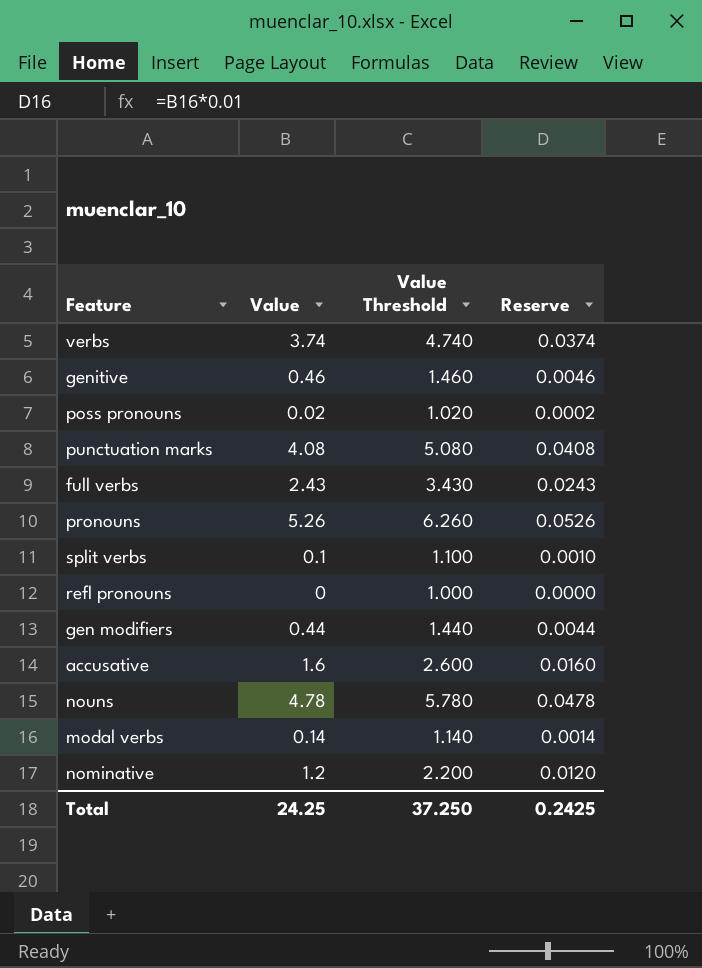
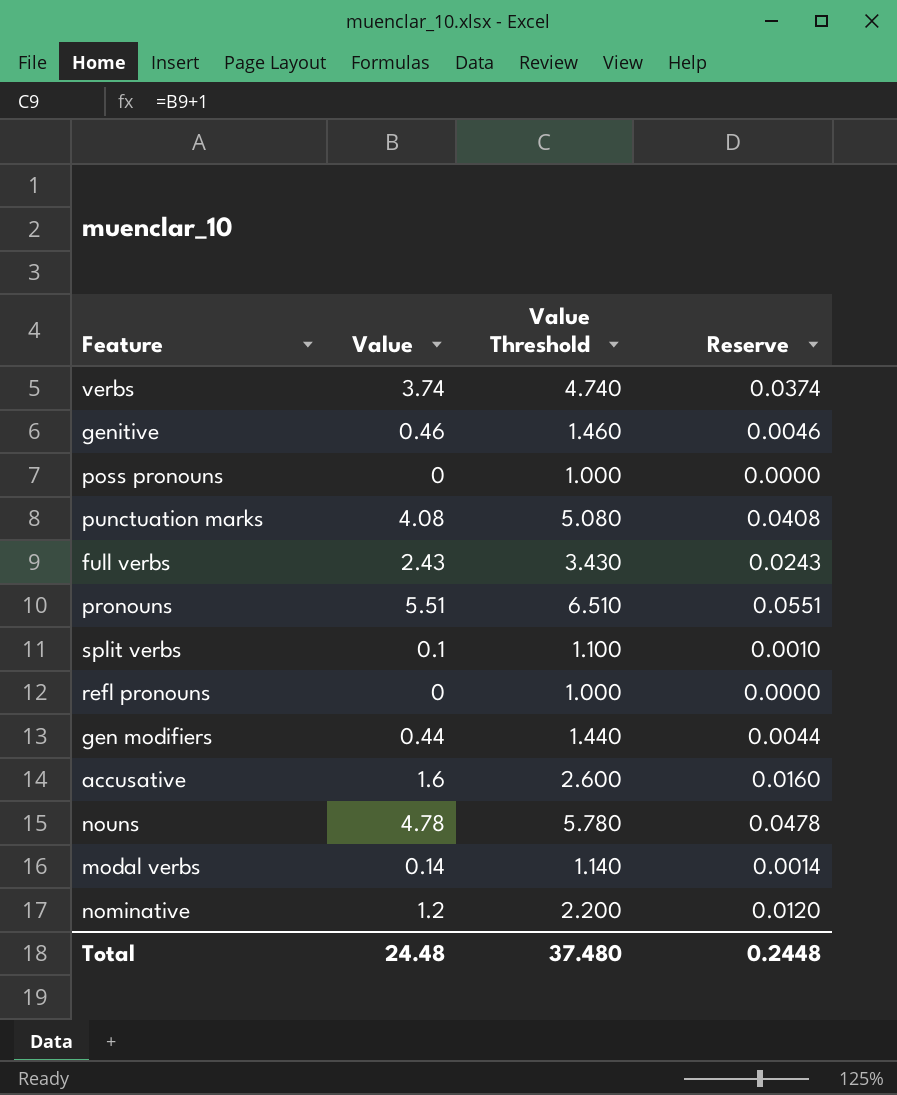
poss pronouns | Value: 0.02 -> 0
poss pronouns | Value Threshold: 1.020 -> 1.000
poss pronouns | Reserve: 0.0002 -> 0.0000
pronouns | Value: 5.26 -> 5.51
pronouns | Value Threshold: 6.260 -> 6.510
pronouns | Reserve: 0.0526 -> 0.0551
Total | Value: 24.25 -> 24.48
Total | Value Threshold: 37.250 -> 37.480
Total | Reserve: 0.2425 -> 0.2448

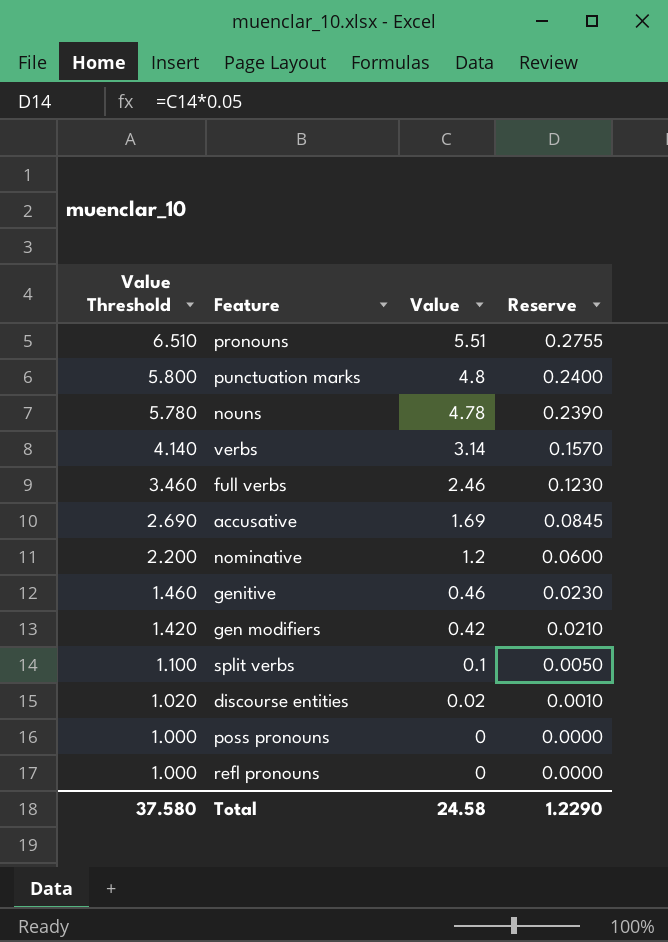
row order: none -> Value Threshold descending
column Value Threshold | position: 3 -> 1
column Reserve | formula: [Value] * 0.01 -> [Value] * 0.05
row modal verbs: 0.14 | 1.140 | 0.0014 -> none
punctuation marks | Value Threshold: 5.080 -> 5.800
punctuation marks | Value: 4.08 -> 4.8
verbs | Value Threshold: 4.740 -> 4.140
verbs | Value: 3.74 -> 3.14
full verbs | Value Threshold: 3.430 -> 3.460
full verbs | Value: 2.43 -> 2.46
accusative | Value Threshold: 2.600 -> 2.690
accusative | Value: 1.6 -> 1.69
gen modifiers | Value Threshold: 1.440 -> 1.420
gen modifiers | Value: 0.44 -> 0.42
row discourse entities: none -> 1.020 | 0.02 | 0.0010
Total | Value Threshold: 37.480 -> 37.580
Total | Value: 24.48 -> 24.58
Total | Reserve: 0.2448 -> 1.2290

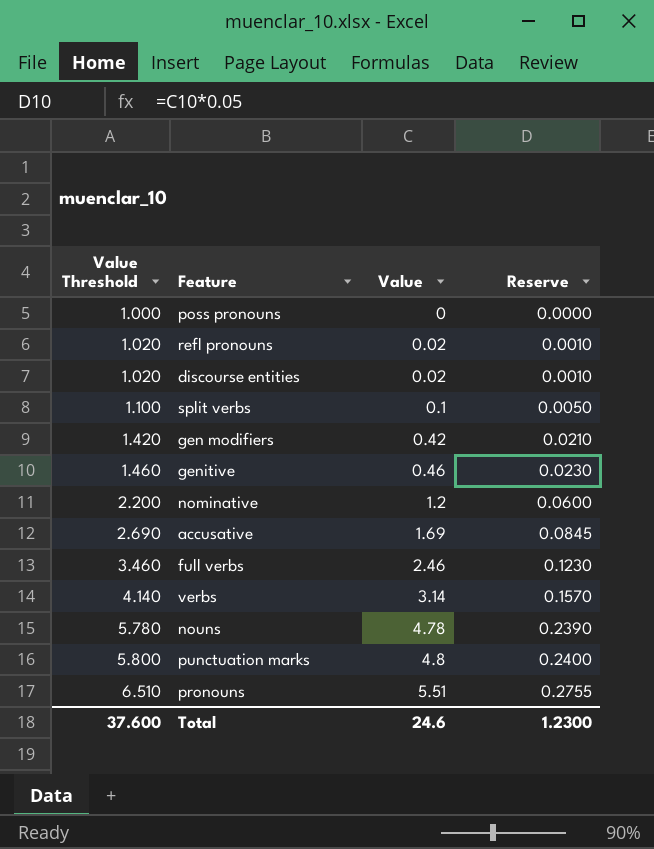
row order: Value Threshold descending -> Value Threshold ascending
refl pronouns | Value Threshold: 1.000 -> 1.020
refl pronouns | Value: 0 -> 0.02
refl pronouns | Reserve: 0.0000 -> 0.0010
Total | Value Threshold: 37.580 -> 37.600
Total | Value: 24.58 -> 24.6
Total | Reserve: 1.2290 -> 1.2300

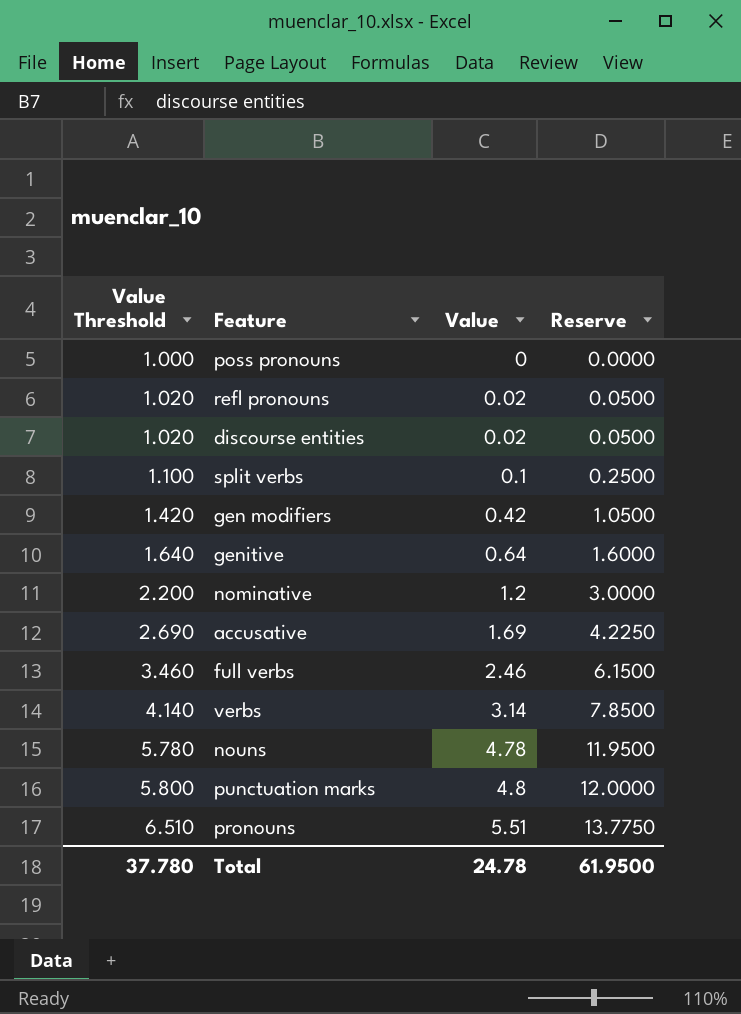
column Reserve | formula: [Value] * 0.05 -> [Value] * 2.5
genitive | Value Threshold: 1.460 -> 1.640
genitive | Value: 0.46 -> 0.64
Total | Value Threshold: 37.600 -> 37.780
Total | Value: 24.6 -> 24.78
Total | Reserve: 1.2300 -> 61.9500

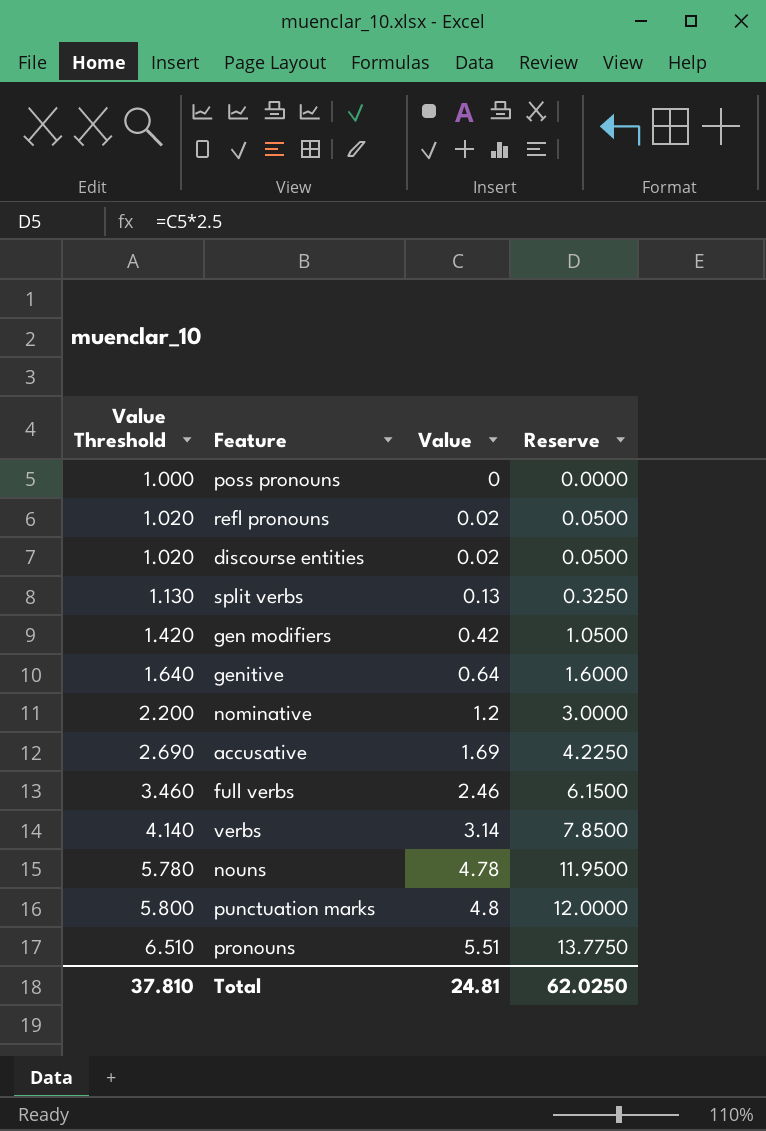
split verbs | Value Threshold: 1.100 -> 1.130
split verbs | Value: 0.1 -> 0.13
split verbs | Reserve: 0.2500 -> 0.3250
Total | Value Threshold: 37.780 -> 37.810
Total | Value: 24.78 -> 24.81
Total | Reserve: 61.9500 -> 62.0250

